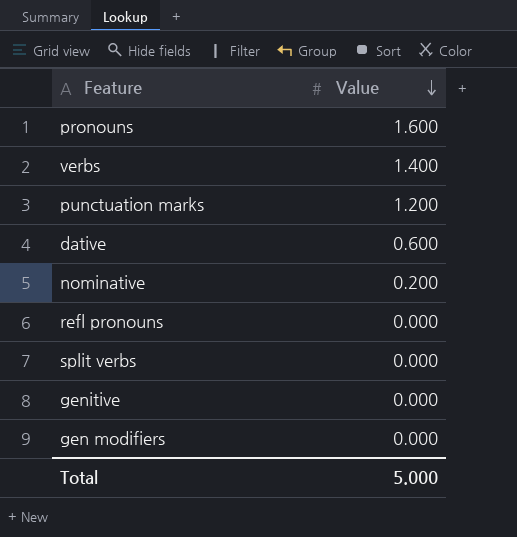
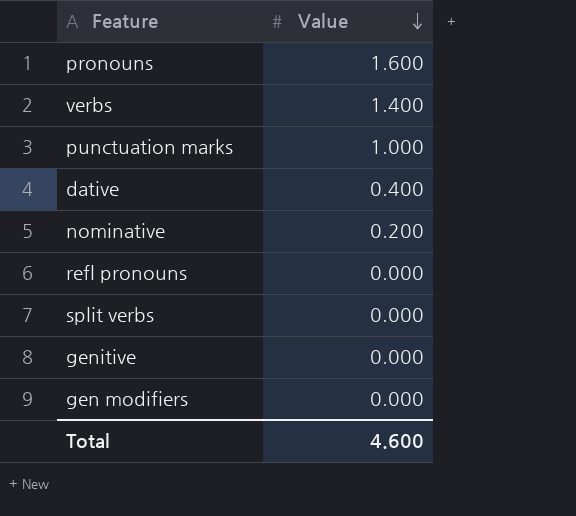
punctuation marks | Value: 1.200 -> 1.000
dative | Value: 0.600 -> 0.400
Total | Value: 5.000 -> 4.600

